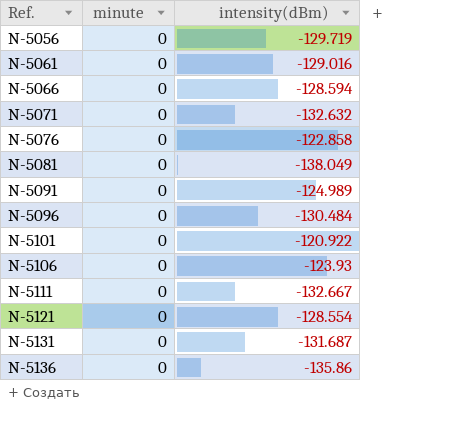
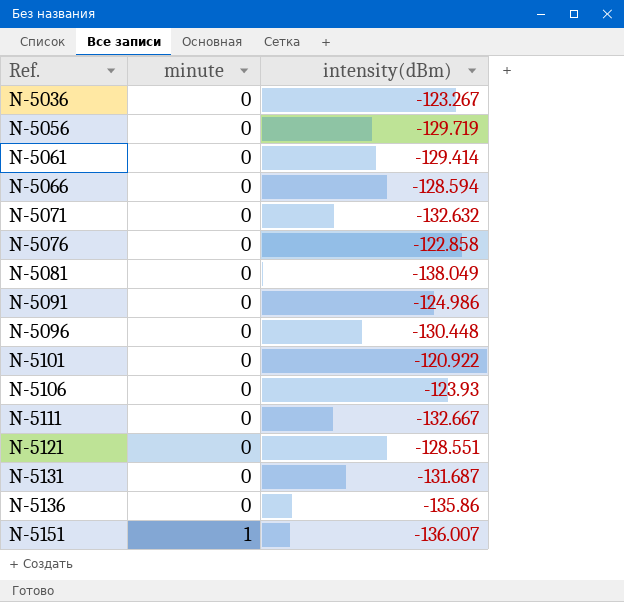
row N-5036: none -> 0 | -123.267
N-5061 | intensity(dBm): -129.016 -> -129.414
N-5091 | intensity(dBm): -124.989 -> -124.986
N-5096 | intensity(dBm): -130.484 -> -130.448
N-5121 | intensity(dBm): -128.554 -> -128.551
row N-5151: none -> 1 | -136.007

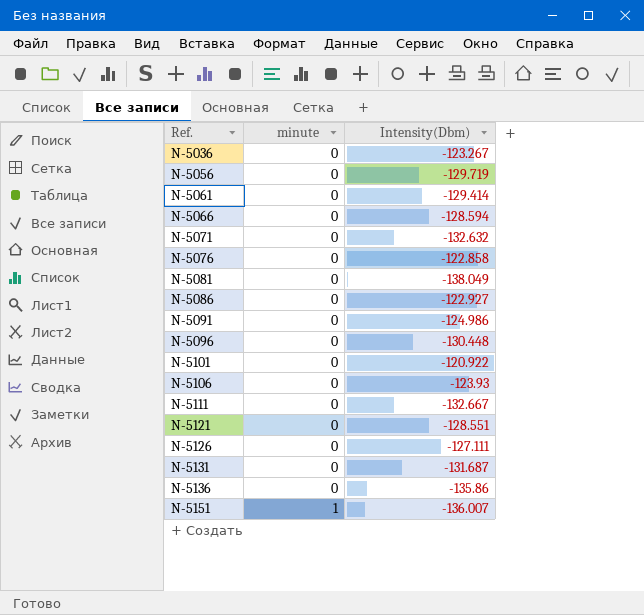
column name: intensity(dBm) -> Intensity(Dbm)
row N-5086: none -> 0 | -122.927
row N-5126: none -> 0 | -127.111

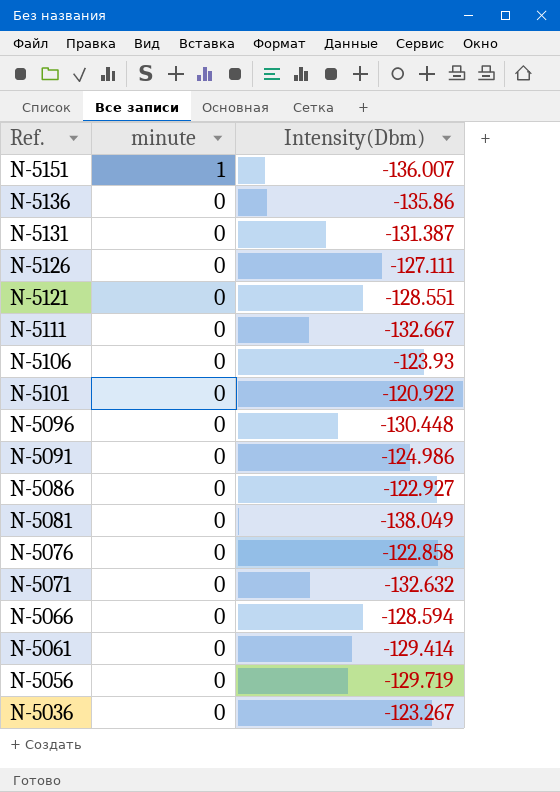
row order: Ref. ascending -> Ref. descending
N-5131 | Intensity(Dbm): -131.687 -> -131.387

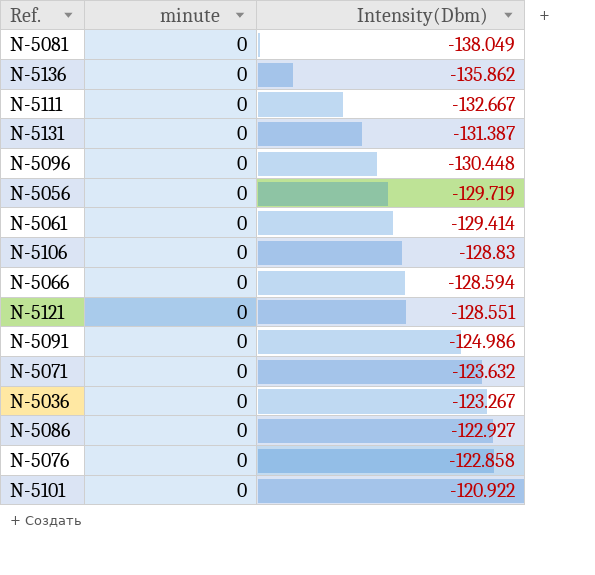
row order: Ref. descending -> Intensity(Dbm) ascending
row N-5151: 1 | -136.007 -> none
row N-5126: 0 | -127.111 -> none
N-5136 | Intensity(Dbm): -135.86 -> -135.862
N-5106 | Intensity(Dbm): -123.93 -> -128.83
N-5071 | Intensity(Dbm): -132.632 -> -123.632

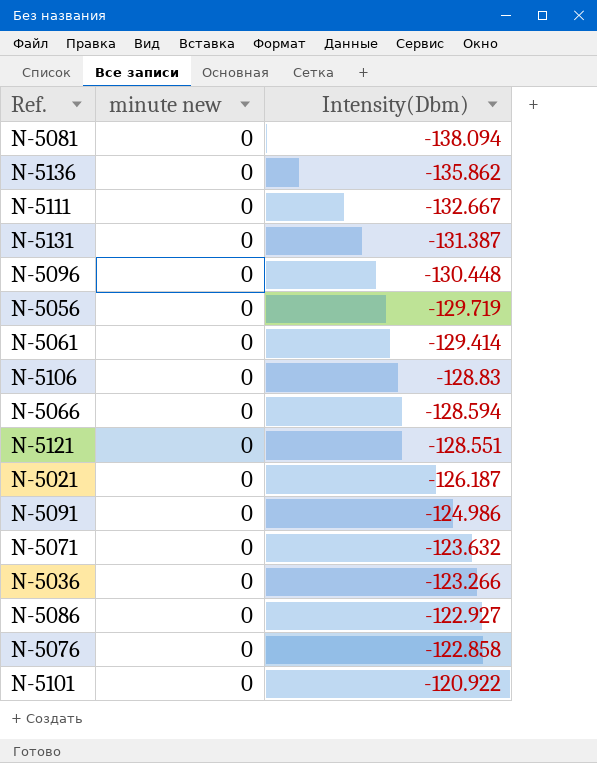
column name: minute -> minute new
N-5081 | Intensity(Dbm): -138.049 -> -138.094
row N-5021: none -> 0 | -126.187
N-5036 | Intensity(Dbm): -123.267 -> -123.266

